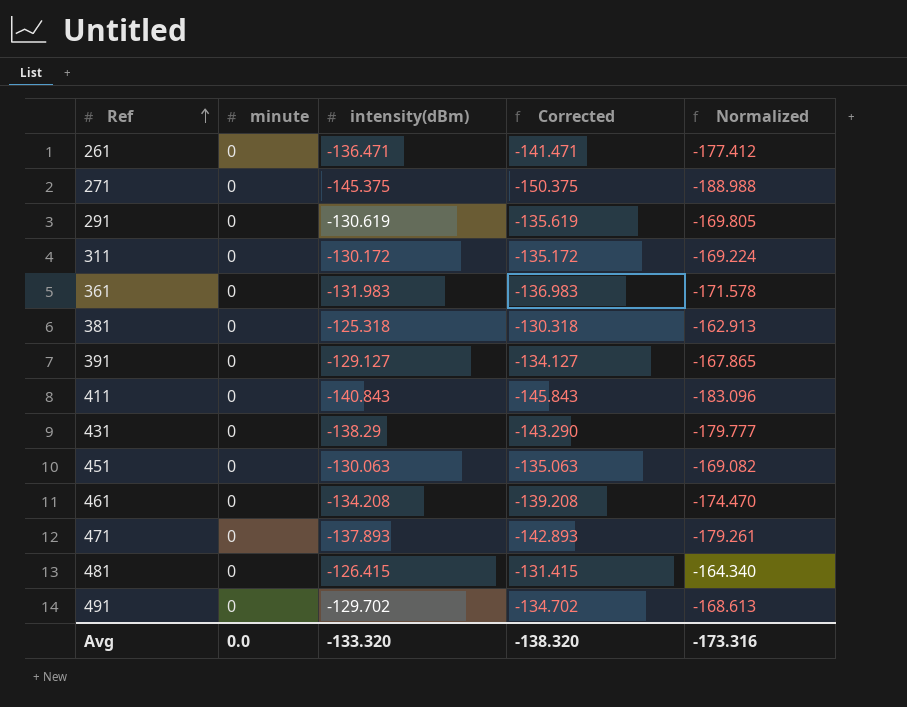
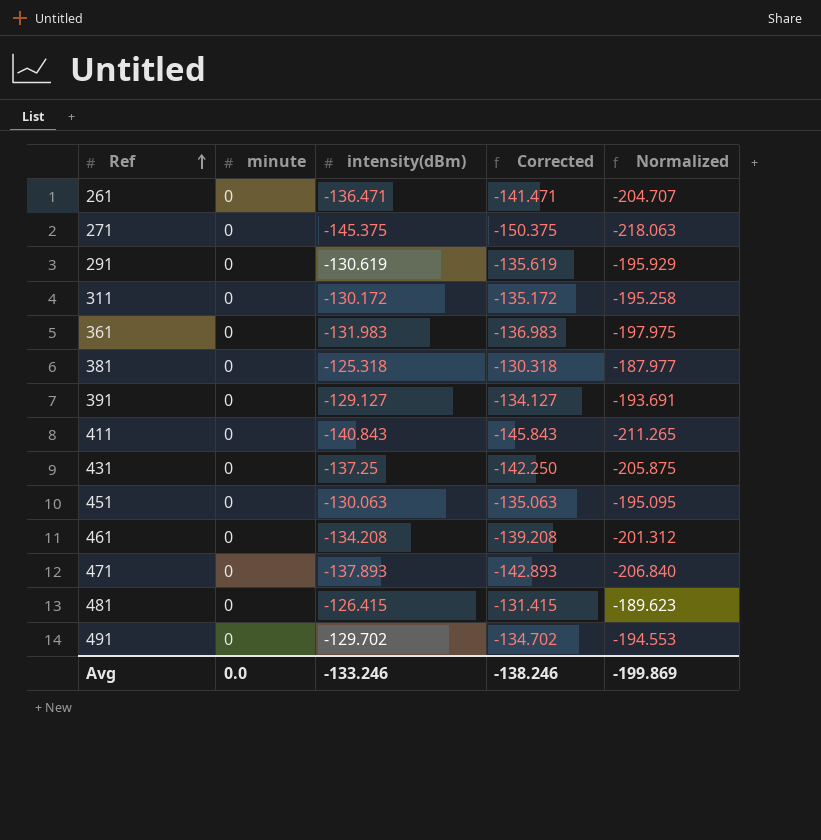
column Normalized | formula: [intensity(dBm)] * 1.3 -> [intensity(dBm)] * 1.5
431 | intensity(dBm): -138.29 -> -137.25
431 | Corrected: -143.290 -> -142.250
Avg | intensity(dBm): -133.320 -> -133.246
Avg | Corrected: -138.320 -> -138.246
Avg | Normalized: -173.316 -> -199.869

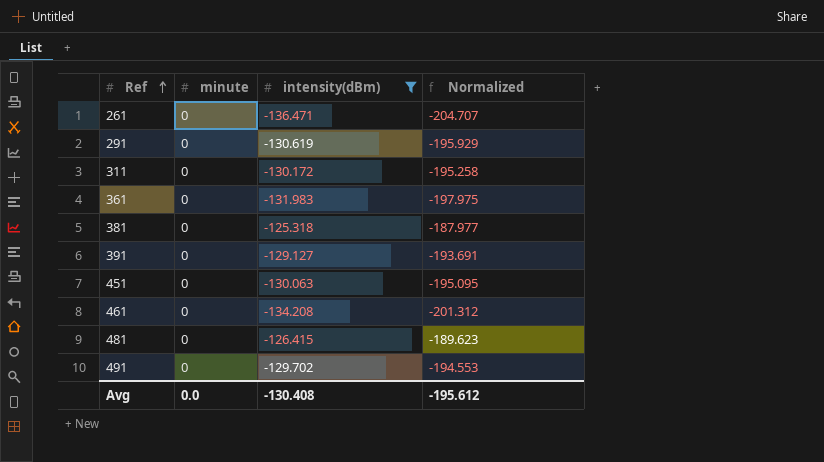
filter: none -> intensity(dBm) >= -136.471
column Corrected | formula: [intensity(dBm)] - 5 -> none
Avg | intensity(dBm): -133.246 -> -130.408
Avg | Normalized: -199.869 -> -195.612

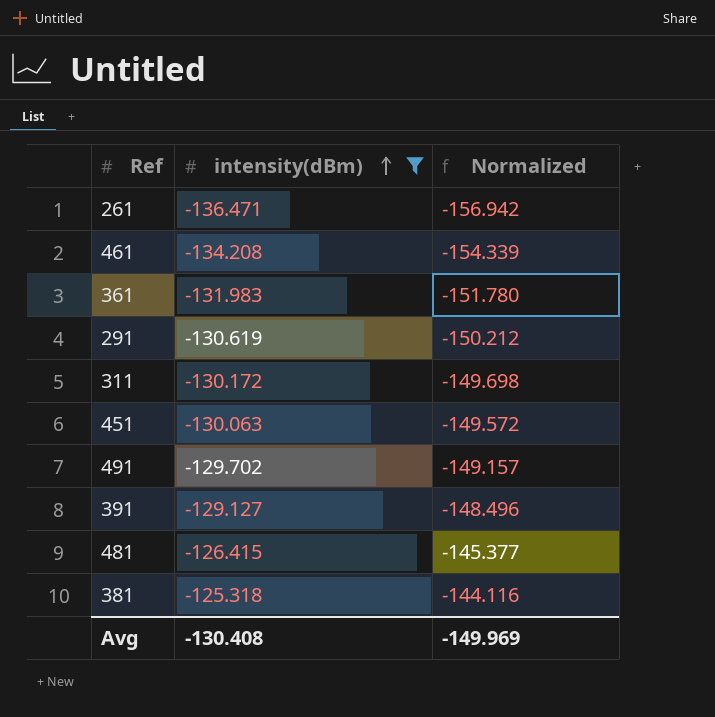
row order: Ref ascending -> intensity(dBm) ascending
column minute | position: 2 -> none
column Normalized | formula: [intensity(dBm)] * 1.5 -> [intensity(dBm)] * 1.15
Avg | Normalized: -195.612 -> -149.969

